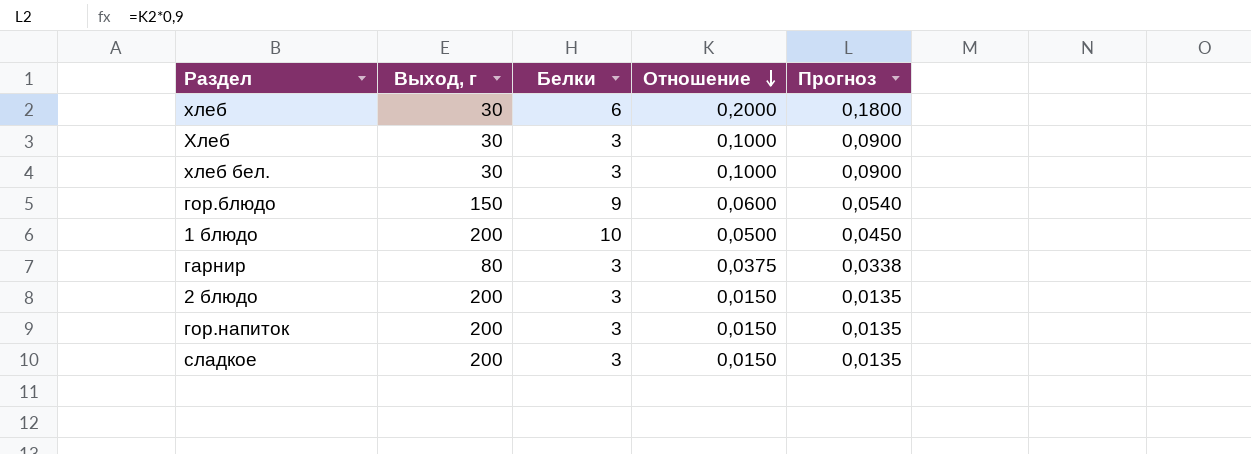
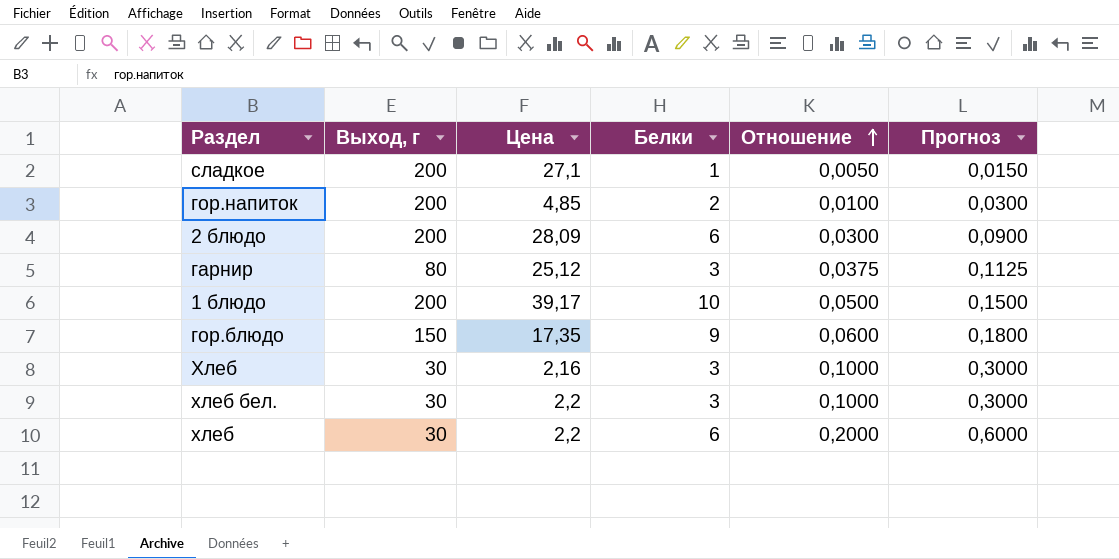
row order: Отношение descending -> Отношение ascending
column Цена | position: none -> 3
column Прогноз | formula: [Отношение] * 0,9 -> [Отношение] * 3
сладкое | Белки: 3 -> 1
сладкое | Отношение: 0,0150 -> 0,0050
гор.напиток | Белки: 3 -> 2
гор.напиток | Отношение: 0,0150 -> 0,0100
2 блюдо | Белки: 3 -> 6
2 блюдо | Отношение: 0,0150 -> 0,0300

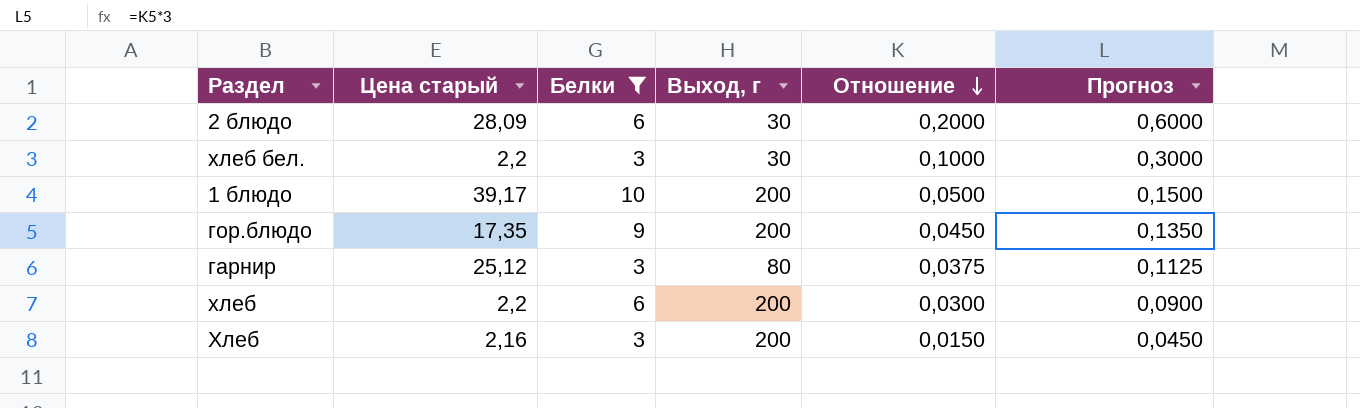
filter: none -> Белки >= 3
row order: Отношение ascending -> Отношение descending
column name: Цена -> Цена старый
column Выход, г | position: 2 -> 4
2 блюдо | Выход, г: 200 -> 30
2 блюдо | Отношение: 0,0300 -> 0,2000
2 блюдо | Прогноз: 0,0900 -> 0,6000
гор.блюдо | Выход, г: 150 -> 200
гор.блюдо | Отношение: 0,0600 -> 0,0450
гор.блюдо | Прогноз: 0,1800 -> 0,1350
хлеб | Выход, г: 30 -> 200
хлеб | Отношение: 0,2000 -> 0,0300
хлеб | Прогноз: 0,6000 -> 0,0900
Хлеб | Выход, г: 30 -> 200
Хлеб | Отношение: 0,1000 -> 0,0150
Хлеб | Прогноз: 0,3000 -> 0,0450

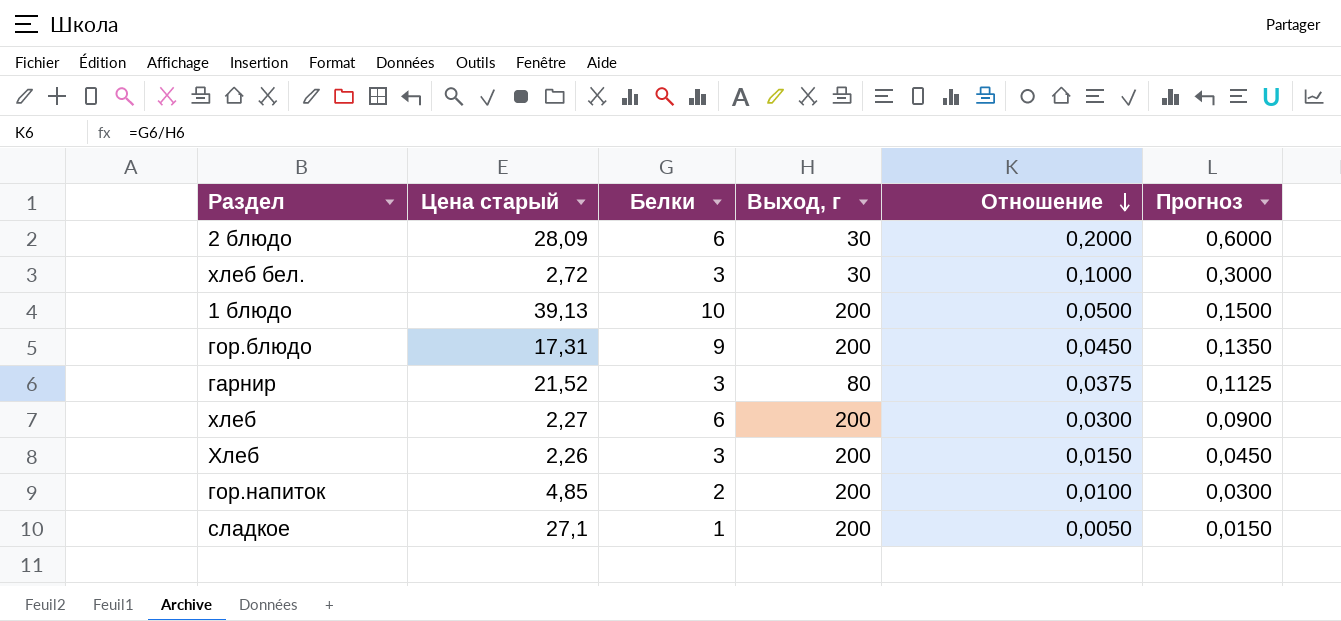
filter: Белки >= 3 -> none
хлеб бел. | Цена старый: 2,2 -> 2,72
1 блюдо | Цена старый: 39,17 -> 39,13
гор.блюдо | Цена старый: 17,35 -> 17,31
гарнир | Цена старый: 25,12 -> 21,52
хлеб | Цена старый: 2,2 -> 2,27
Хлеб | Цена старый: 2,16 -> 2,26

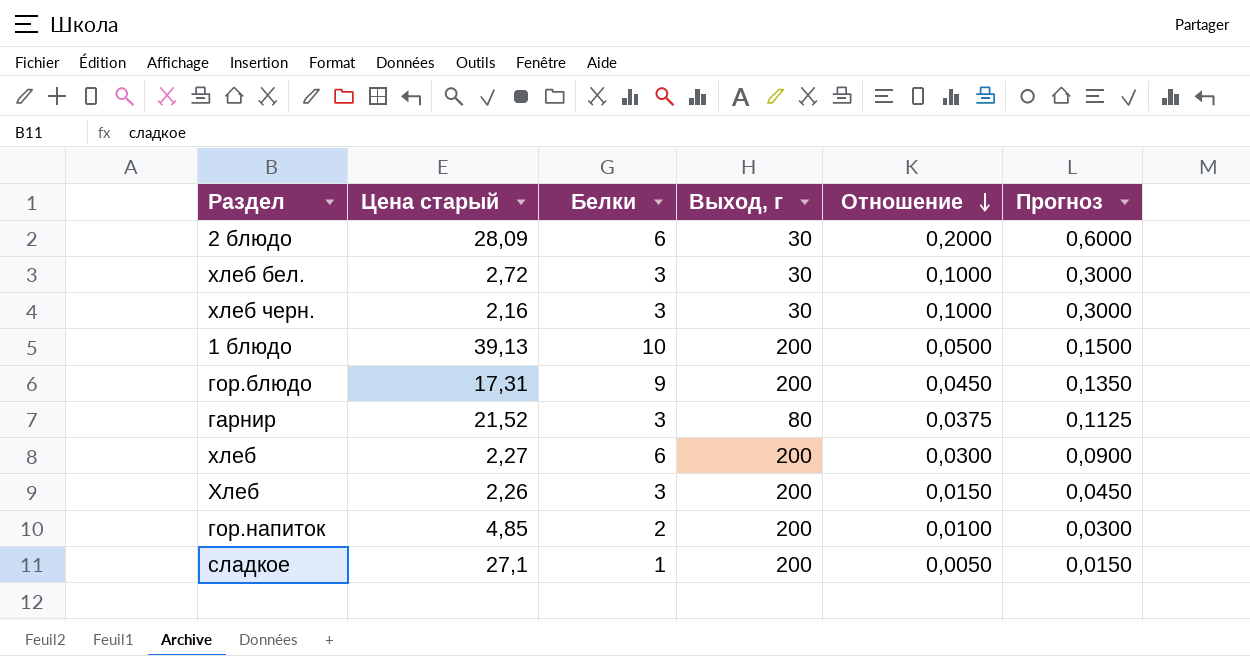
row хлеб черн.: none -> 2,16 | 3 | 30 | 0,1000 | 0,3000

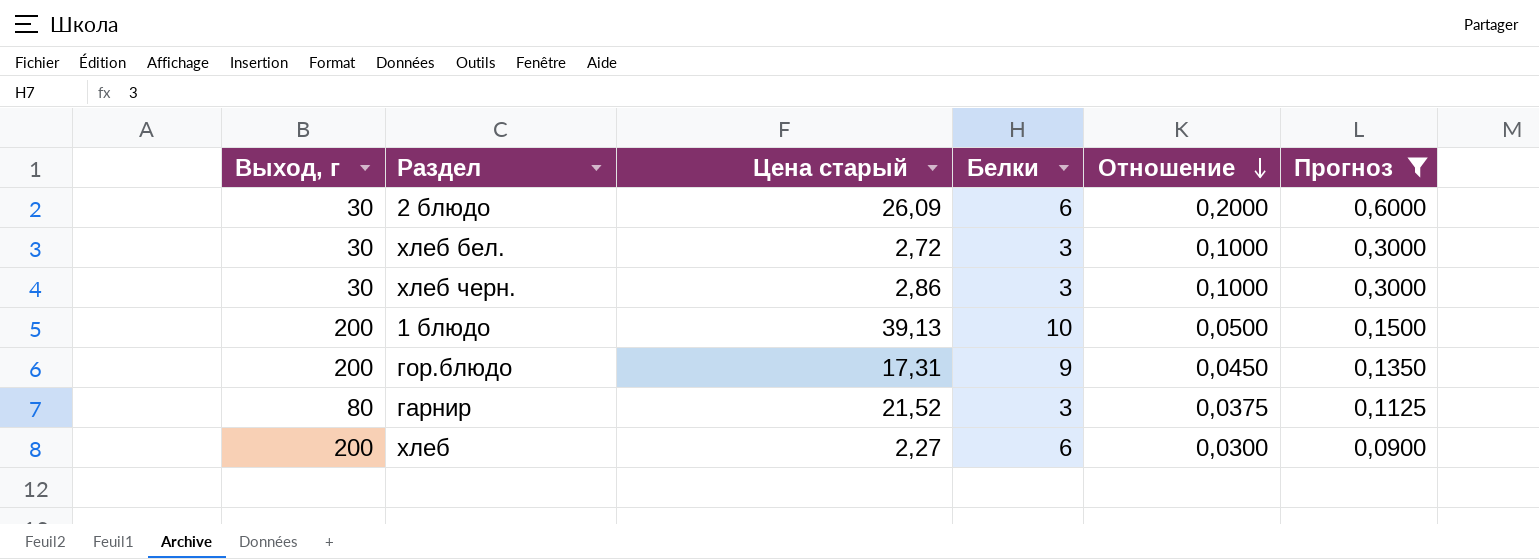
filter: none -> Прогноз >= 0,0900
column Выход, г | position: 4 -> 1
2 блюдо | Цена старый: 28,09 -> 26,09
хлеб черн. | Цена старый: 2,16 -> 2,86

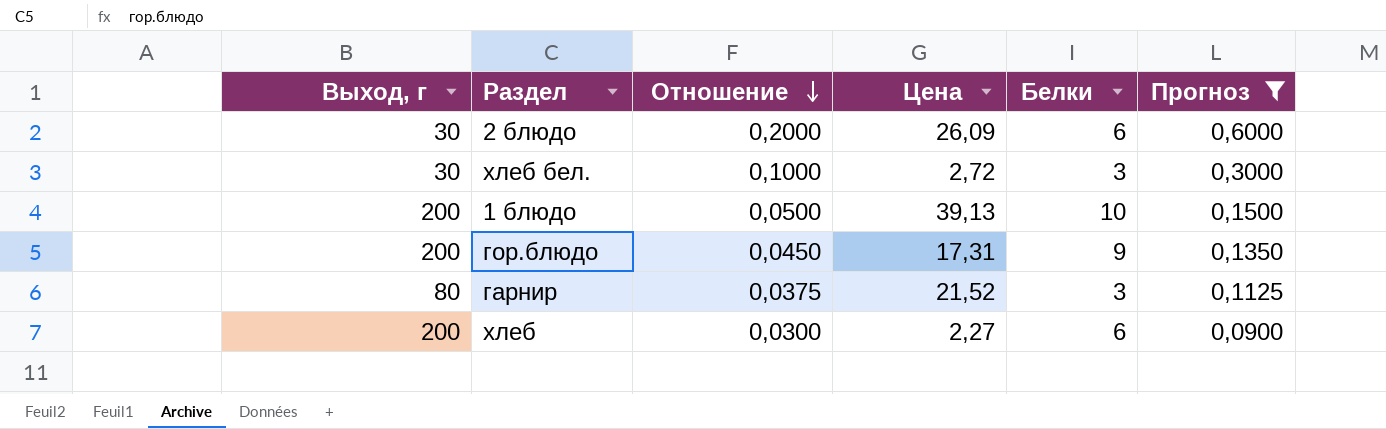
column Отношение | position: 5 -> 3
column name: Цена старый -> Цена
row хлеб черн.: 30 | 2,86 | 3 | 0,1000 | 0,3000 -> none

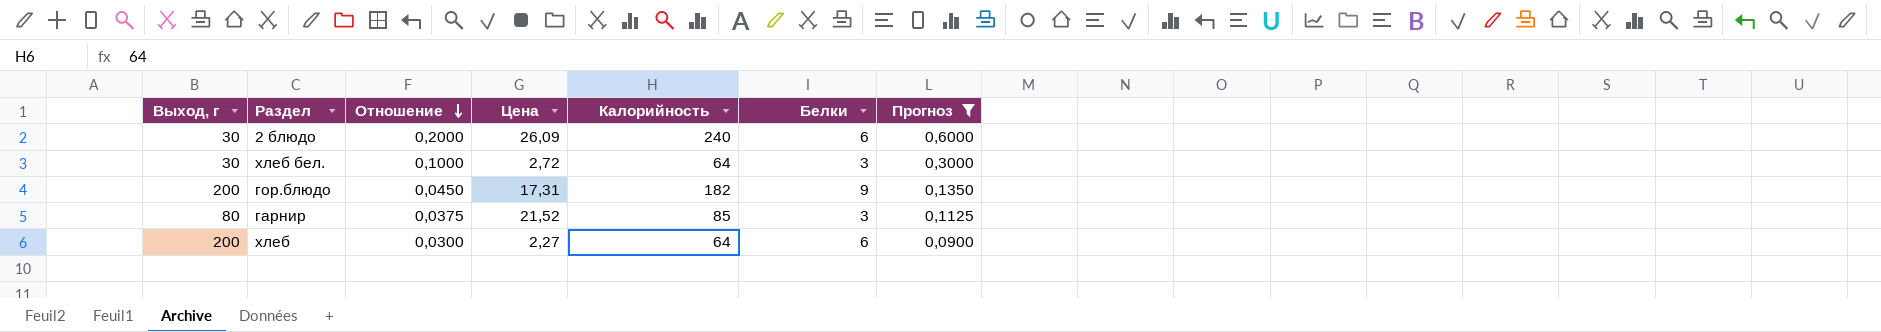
column Калорийность | position: none -> 5
row 1 блюдо: 200 | 0,0500 | 39,13 | 10 | 0,1500 -> none

